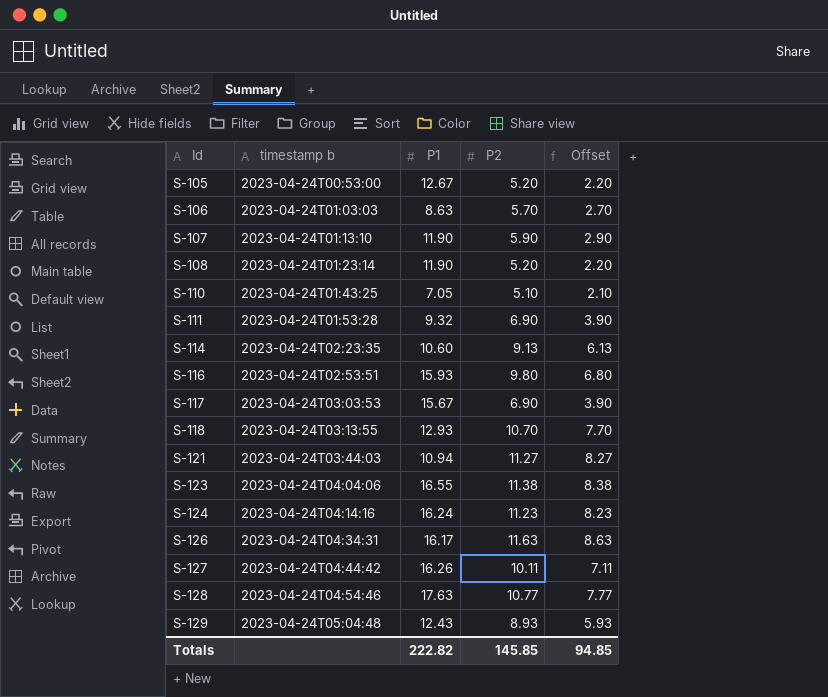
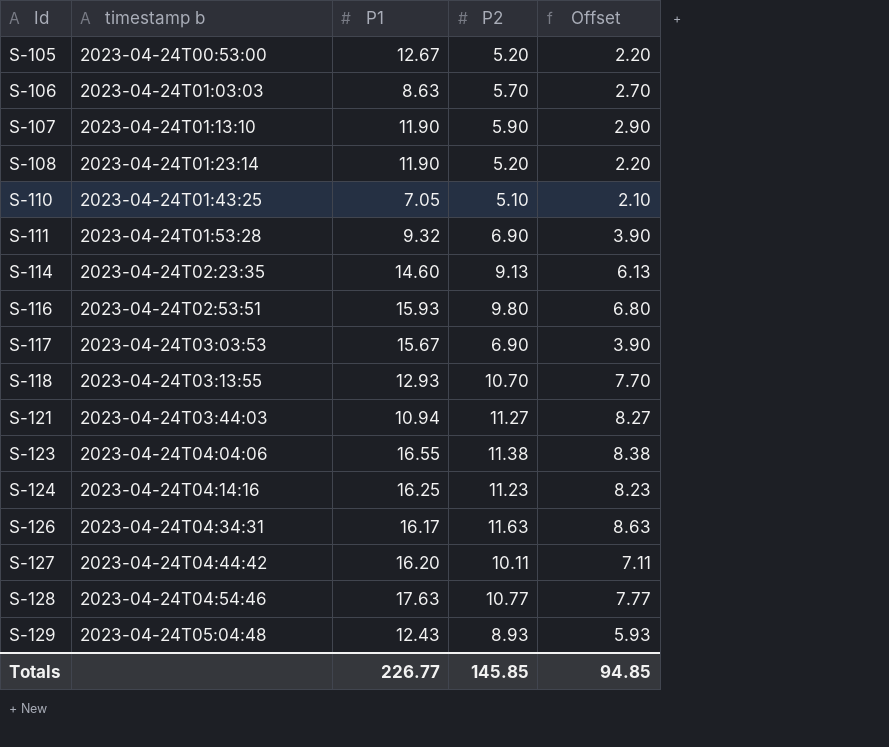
S-114 | P1: 10.60 -> 14.60
S-124 | P1: 16.24 -> 16.25
S-127 | P1: 16.26 -> 16.20
Totals | P1: 222.82 -> 226.77

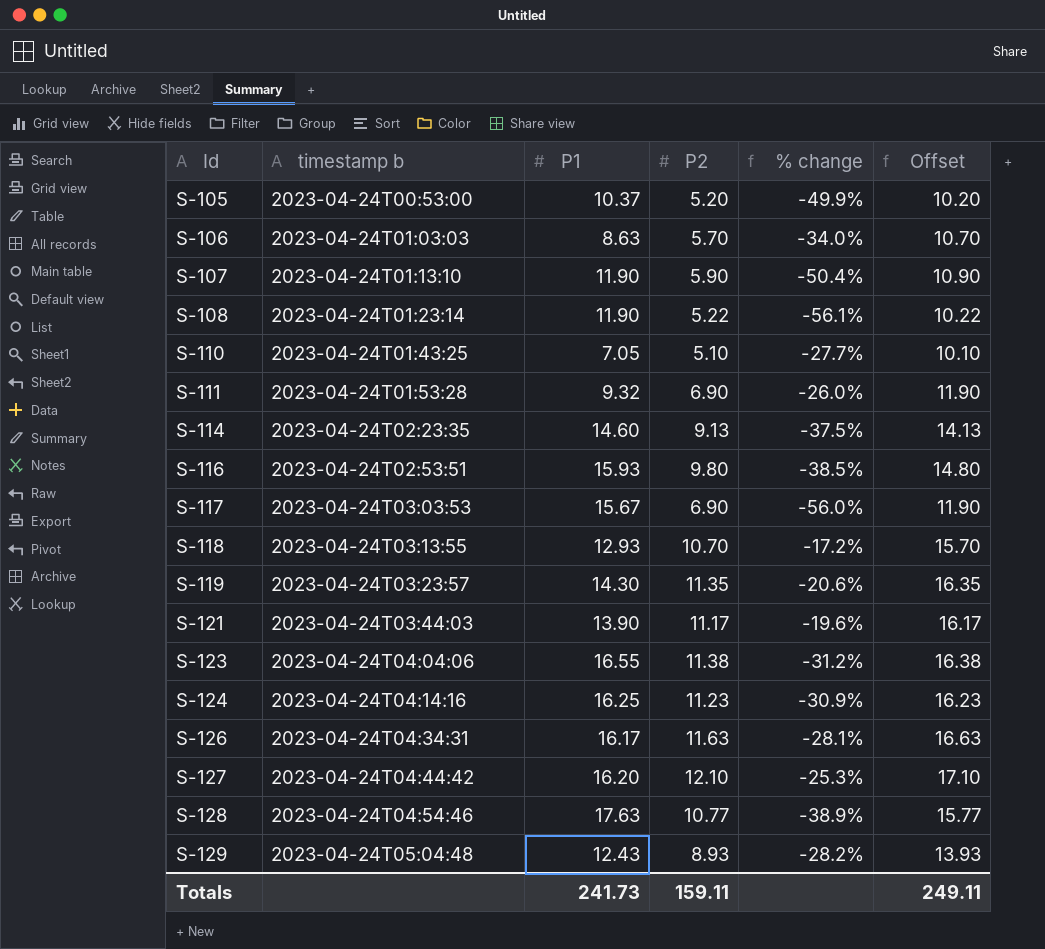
column % change | formula: none -> ([P2] - [P1]) / [P1]
column Offset | formula: [P2] - 3 -> [P2] + 5
S-105 | P1: 12.67 -> 10.37
S-108 | P2: 5.20 -> 5.22
row S-119: none -> 2023-04-24T03:23:57 | 14.30 | 11.35 | -20.6% | 16.35
S-121 | P1: 10.94 -> 13.90
S-121 | P2: 11.27 -> 11.17
S-127 | P2: 10.11 -> 12.10
Totals | P1: 226.77 -> 241.73
Totals | P2: 145.85 -> 159.11
Totals | Offset: 94.85 -> 249.11

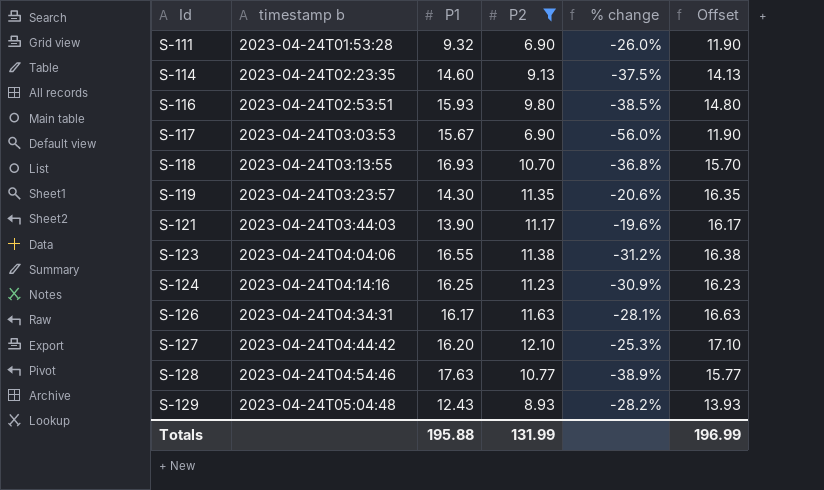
filter: none -> P2 >= 6.90
S-118 | P1: 12.93 -> 16.93
S-118 | % change: -17.2% -> -36.8%
Totals | P1: 241.73 -> 195.88
Totals | P2: 159.11 -> 131.99
Totals | Offset: 249.11 -> 196.99

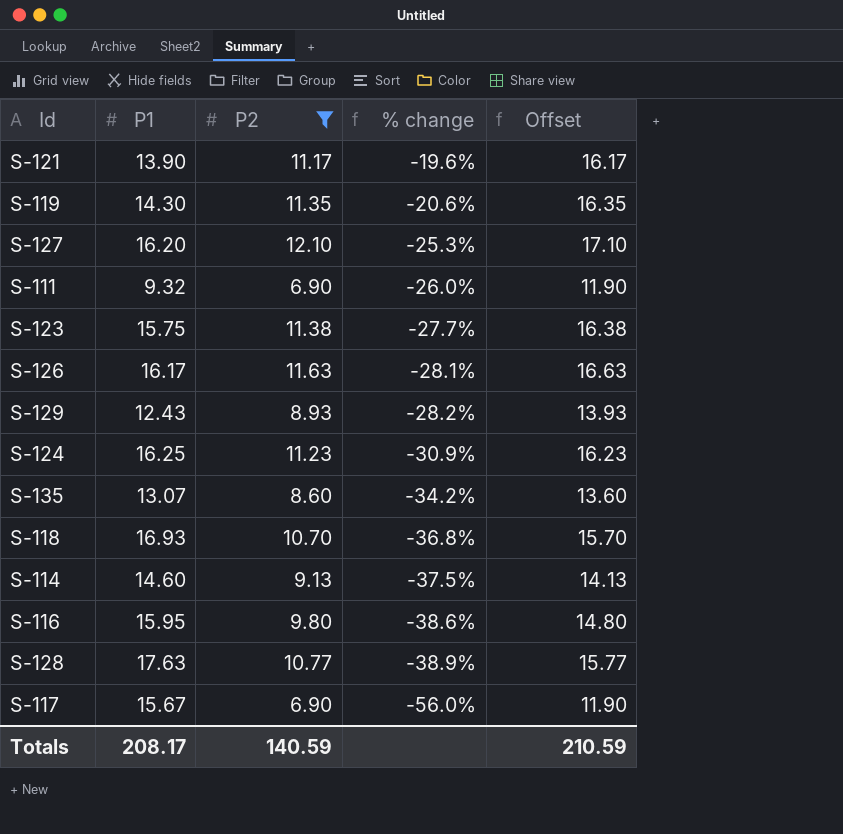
row order: Id ascending -> % change descending
column timestamp b | position: 2 -> none
S-123 | P1: 16.55 -> 15.75
S-123 | % change: -31.2% -> -27.7%
row S-135: none -> 13.07 | 8.60 | -34.2% | 13.60
S-116 | P1: 15.93 -> 15.95
S-116 | % change: -38.5% -> -38.6%
Totals | P1: 195.88 -> 208.17
Totals | P2: 131.99 -> 140.59
Totals | Offset: 196.99 -> 210.59

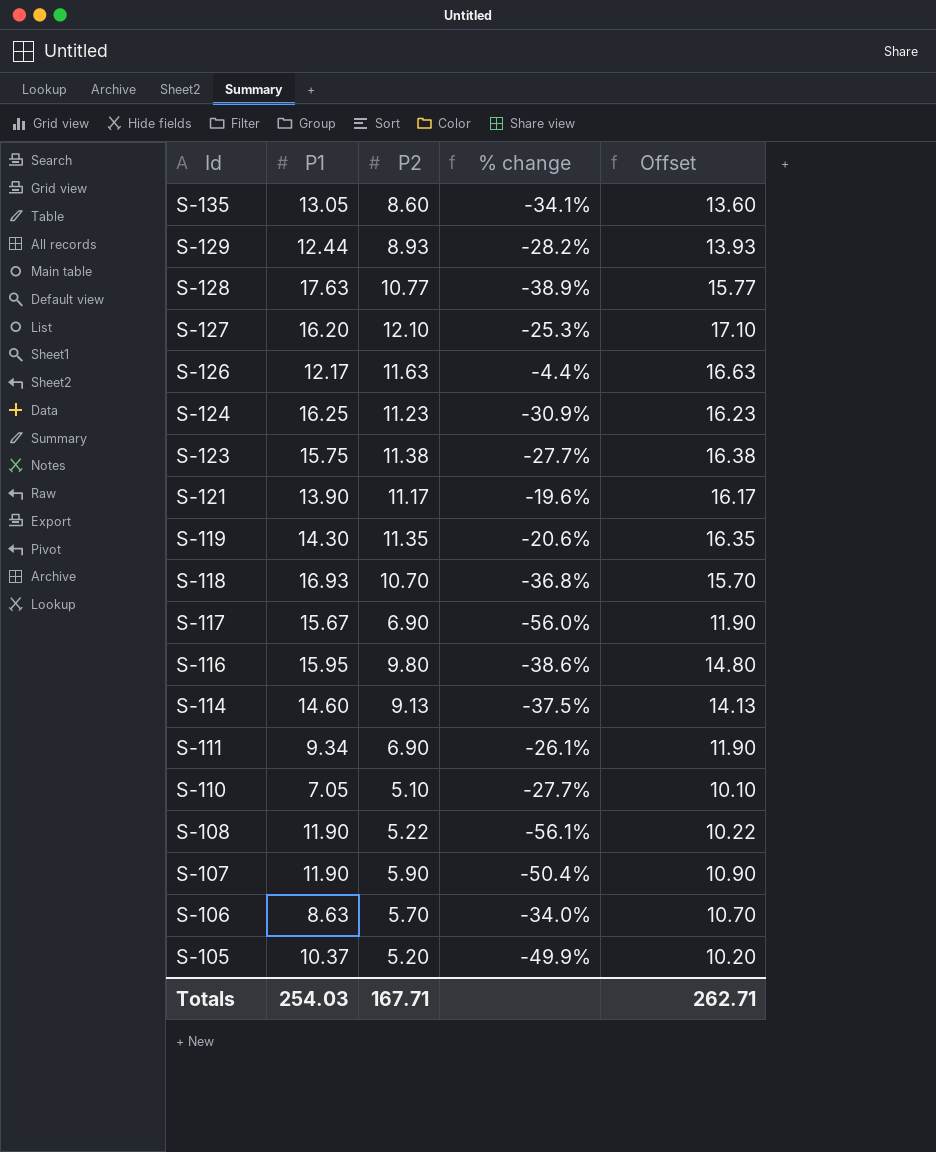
filter: P2 >= 6.90 -> none
row order: % change descending -> Id descending
S-135 | P1: 13.07 -> 13.05
S-135 | % change: -34.2% -> -34.1%
S-129 | P1: 12.43 -> 12.44
S-126 | P1: 16.17 -> 12.17
S-126 | % change: -28.1% -> -4.4%
S-111 | P1: 9.32 -> 9.34
S-111 | % change: -26.0% -> -26.1%
Totals | P1: 208.17 -> 254.03
Totals | P2: 140.59 -> 167.71
Totals | Offset: 210.59 -> 262.71

